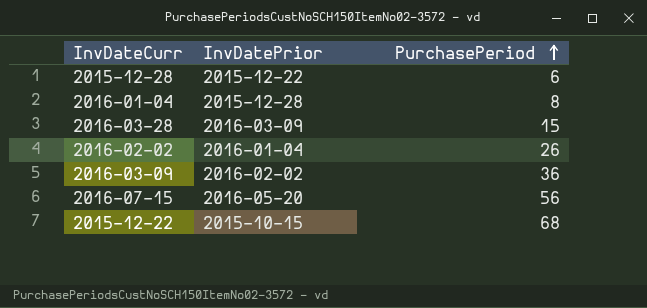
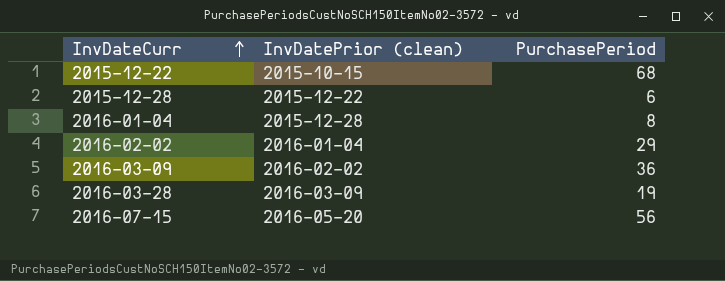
row order: PurchasePeriod ascending -> InvDateCurr ascending
column name: InvDatePrior -> InvDatePrior (clean)
2016-02-02 | PurchasePeriod: 26 -> 29
2016-03-28 | PurchasePeriod: 15 -> 19

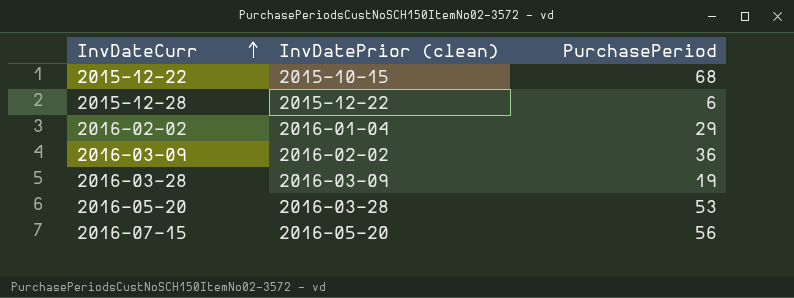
row 2016-01-04: 2015-12-28 | 8 -> none
row 2016-05-20: none -> 2016-03-28 | 53

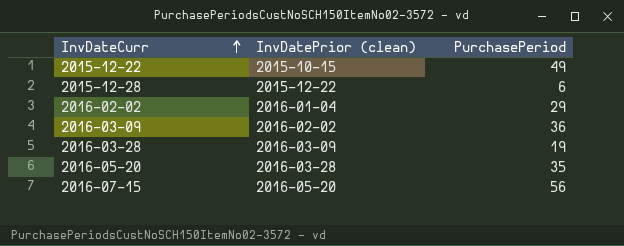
2015-12-22 | PurchasePeriod: 68 -> 49
2016-05-20 | PurchasePeriod: 53 -> 35

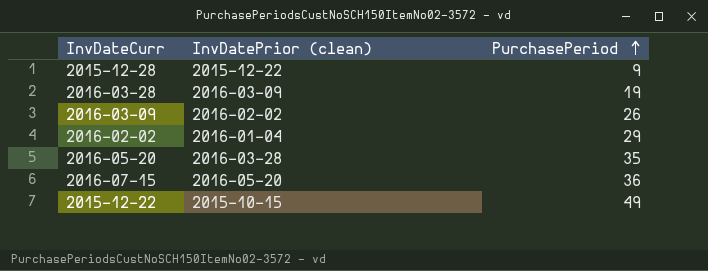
row order: InvDateCurr ascending -> PurchasePeriod ascending
2015-12-28 | PurchasePeriod: 6 -> 9
2016-03-09 | PurchasePeriod: 36 -> 26
2016-07-15 | PurchasePeriod: 56 -> 36

